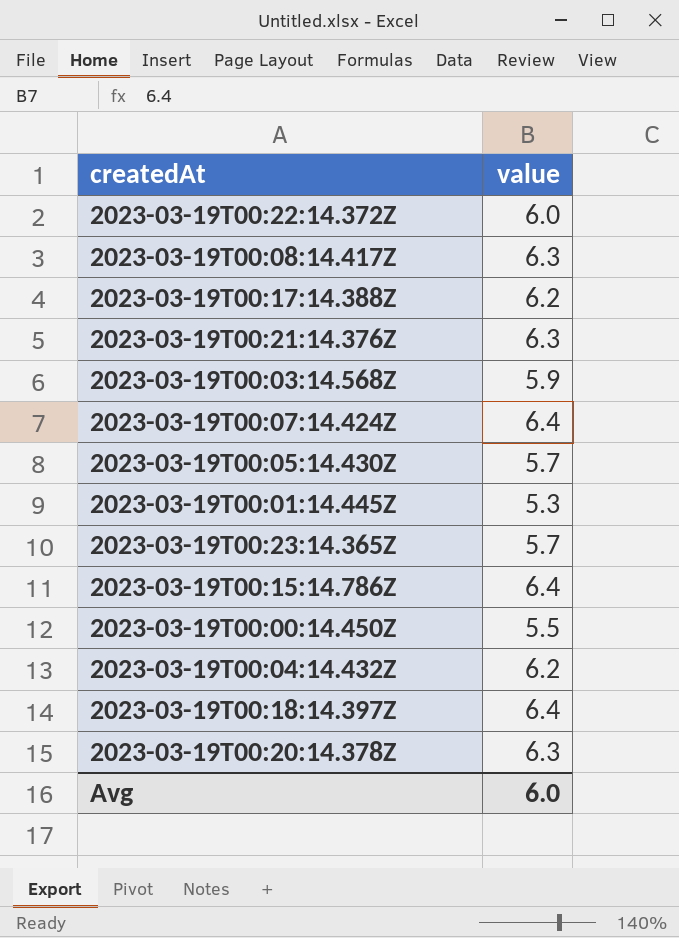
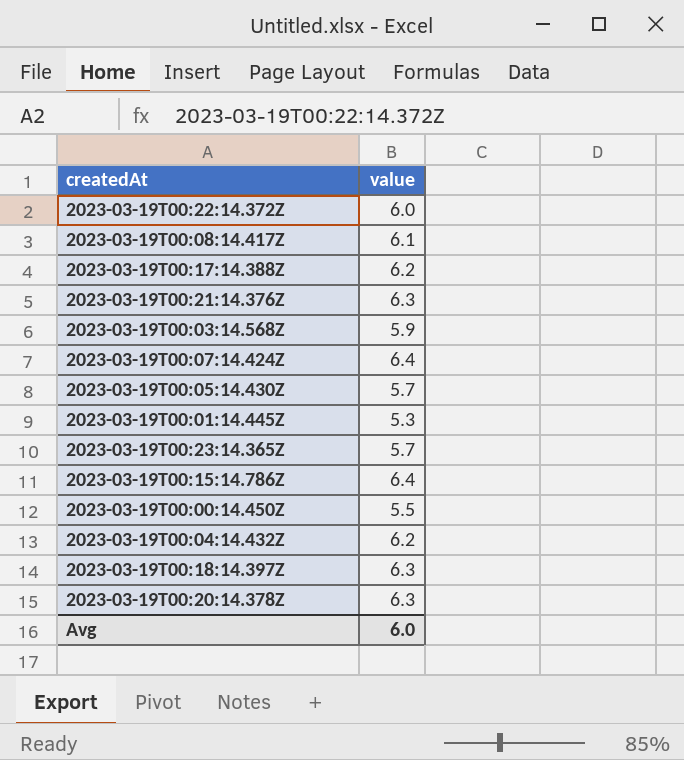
2023-03-19T00:08:14.417Z | value: 6.3 -> 6.1
2023-03-19T00:18:14.397Z | value: 6.4 -> 6.3

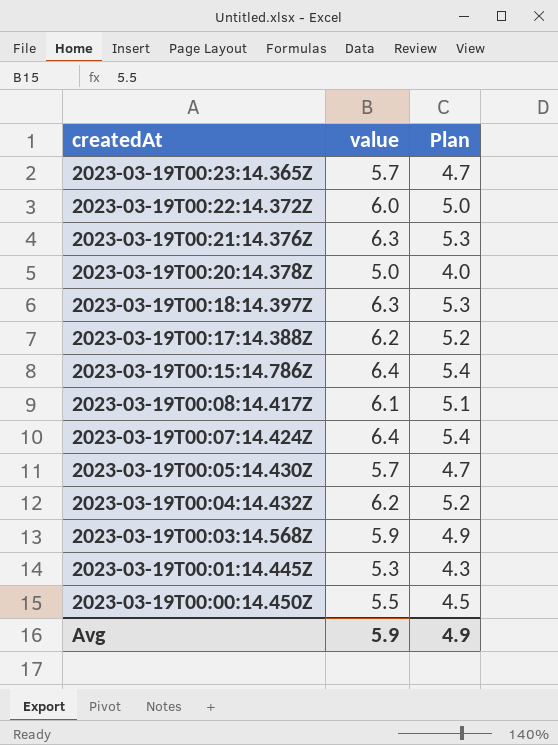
row order: none -> createdAt descending
column Plan | formula: none -> [value] - 1
2023-03-19T00:20:14.378Z | value: 6.3 -> 5.0
Avg | value: 6.0 -> 5.9

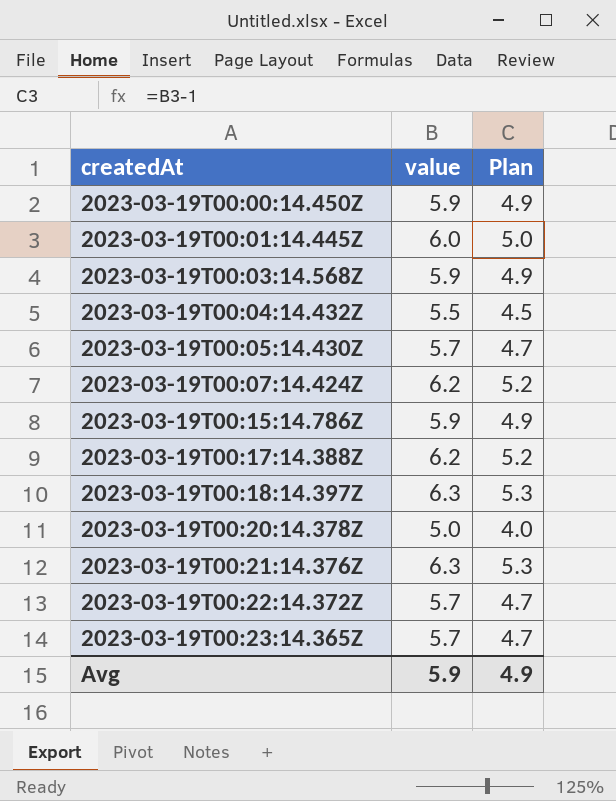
row order: createdAt descending -> createdAt ascending
row 2023-03-19T00:08:14.417Z: 6.1 | 5.1 -> none
2023-03-19T00:00:14.450Z | value: 5.5 -> 5.9
2023-03-19T00:00:14.450Z | Plan: 4.5 -> 4.9
2023-03-19T00:01:14.445Z | value: 5.3 -> 6.0
2023-03-19T00:01:14.445Z | Plan: 4.3 -> 5.0
2023-03-19T00:04:14.432Z | value: 6.2 -> 5.5
2023-03-19T00:04:14.432Z | Plan: 5.2 -> 4.5
2023-03-19T00:07:14.424Z | value: 6.4 -> 6.2
2023-03-19T00:07:14.424Z | Plan: 5.4 -> 5.2
2023-03-19T00:15:14.786Z | value: 6.4 -> 5.9
2023-03-19T00:15:14.786Z | Plan: 5.4 -> 4.9
2023-03-19T00:22:14.372Z | value: 6.0 -> 5.7
2023-03-19T00:22:14.372Z | Plan: 5.0 -> 4.7

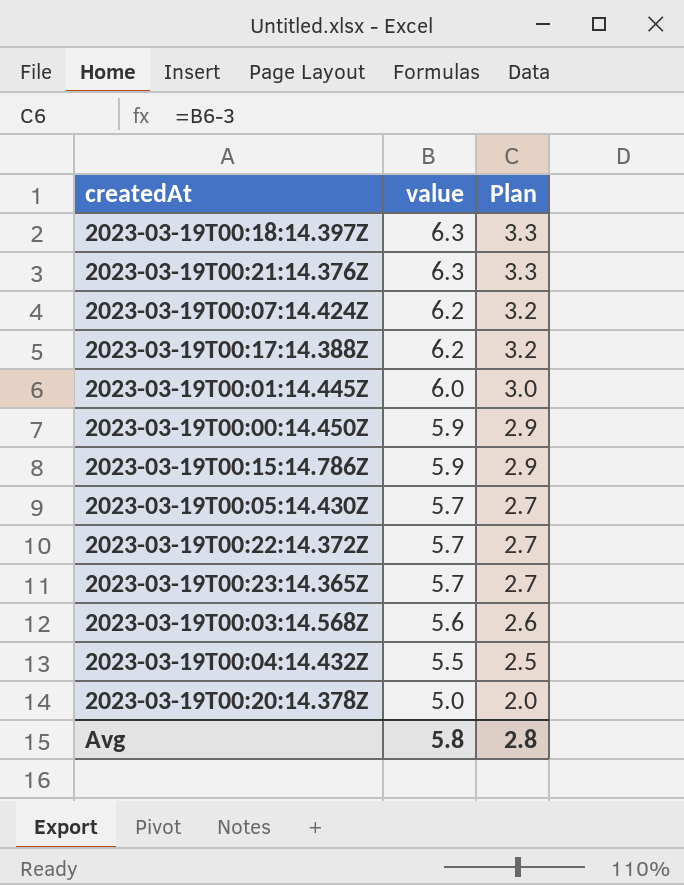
row order: createdAt ascending -> value descending
column Plan | formula: [value] - 1 -> [value] - 3
2023-03-19T00:03:14.568Z | value: 5.9 -> 5.6
Avg | value: 5.9 -> 5.8
Avg | Plan: 4.9 -> 2.8

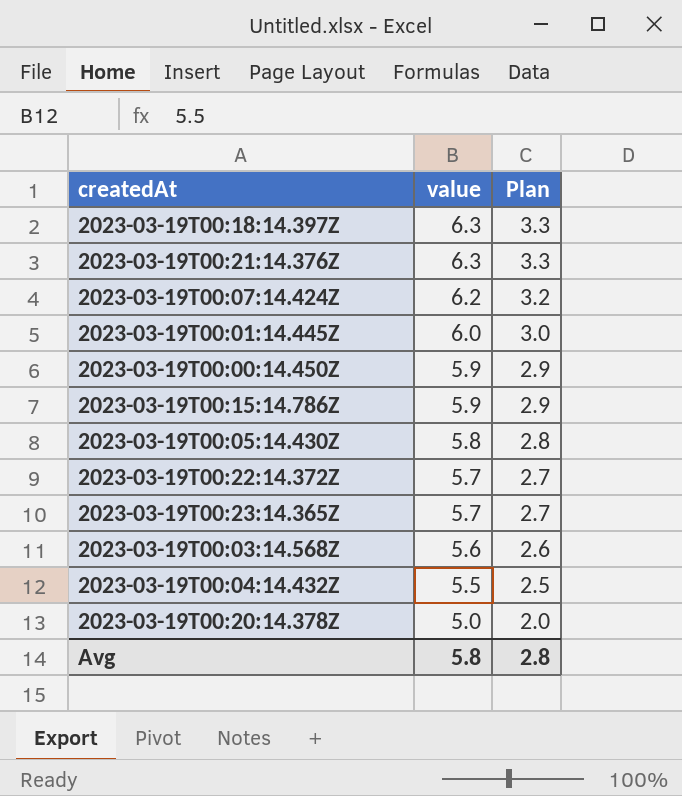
row 2023-03-19T00:17:14.388Z: 6.2 | 3.2 -> none
2023-03-19T00:05:14.430Z | value: 5.7 -> 5.8
2023-03-19T00:05:14.430Z | Plan: 2.7 -> 2.8

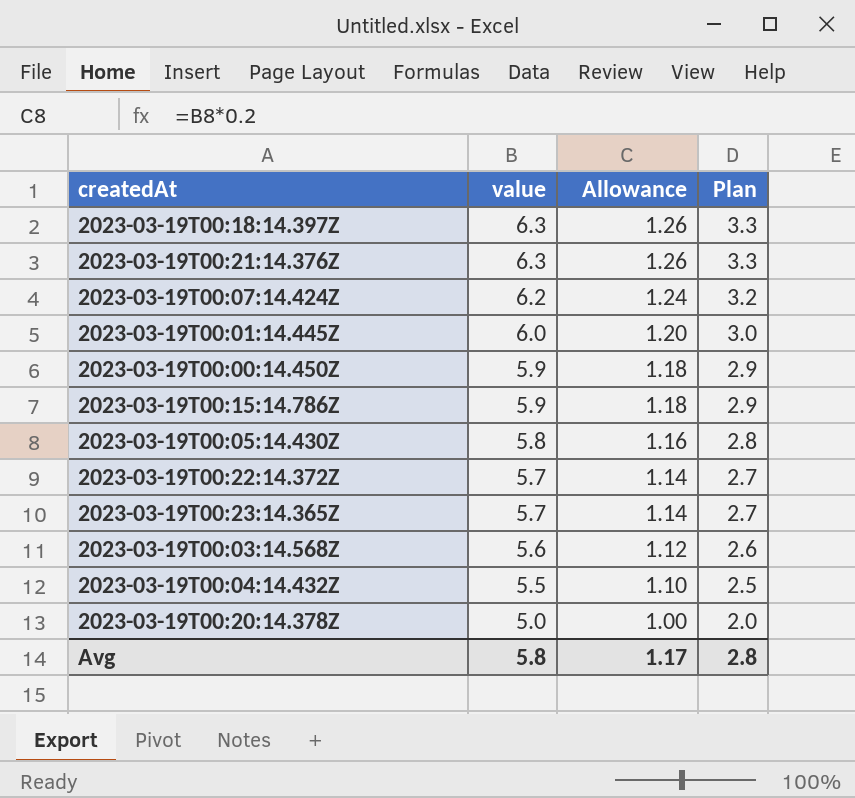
column Allowance | formula: none -> [value] * 0.2

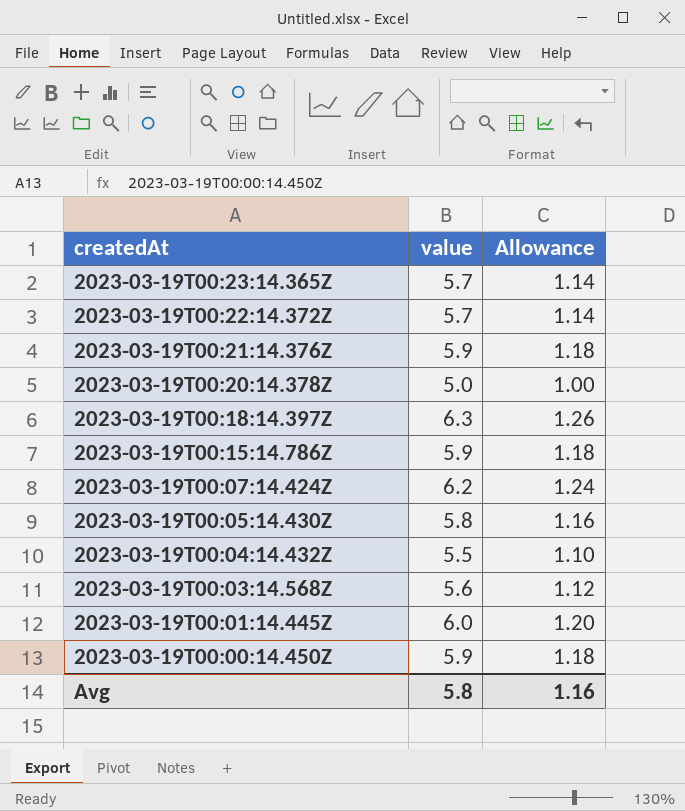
row order: value descending -> createdAt descending
column Plan | formula: [value] - 3 -> none
2023-03-19T00:21:14.376Z | value: 6.3 -> 5.9
2023-03-19T00:21:14.376Z | Allowance: 1.26 -> 1.18
Avg | Allowance: 1.17 -> 1.16

